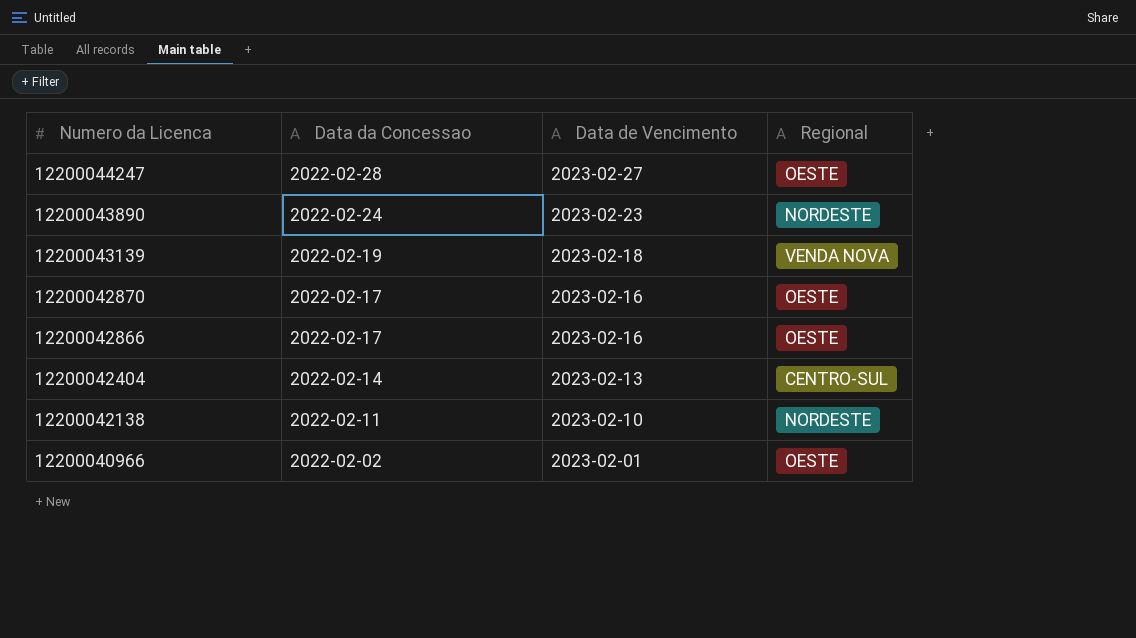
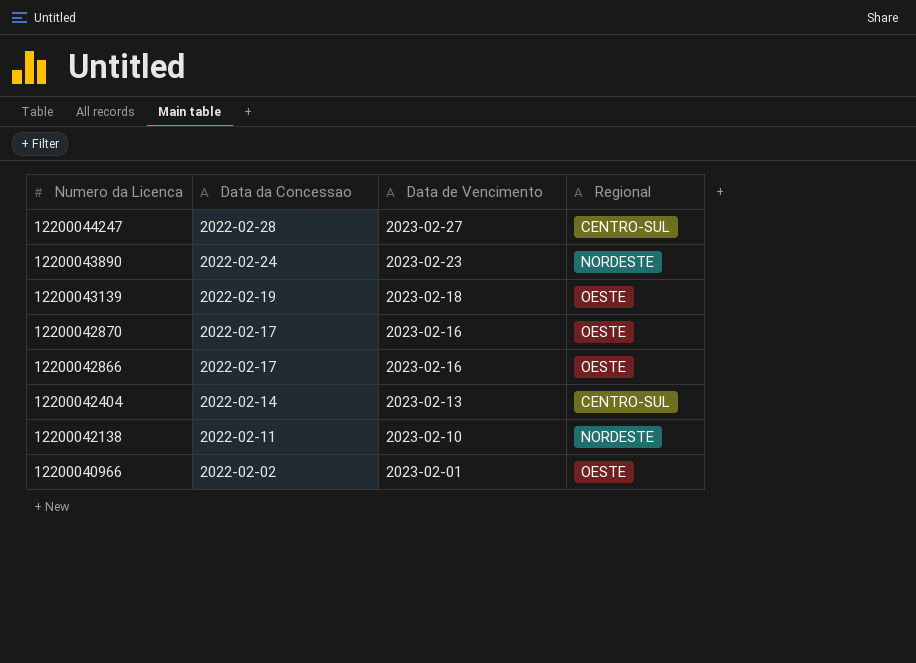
12200044247 | Regional: OESTE -> CENTRO-SUL
12200043139 | Regional: VENDA NOVA -> OESTE

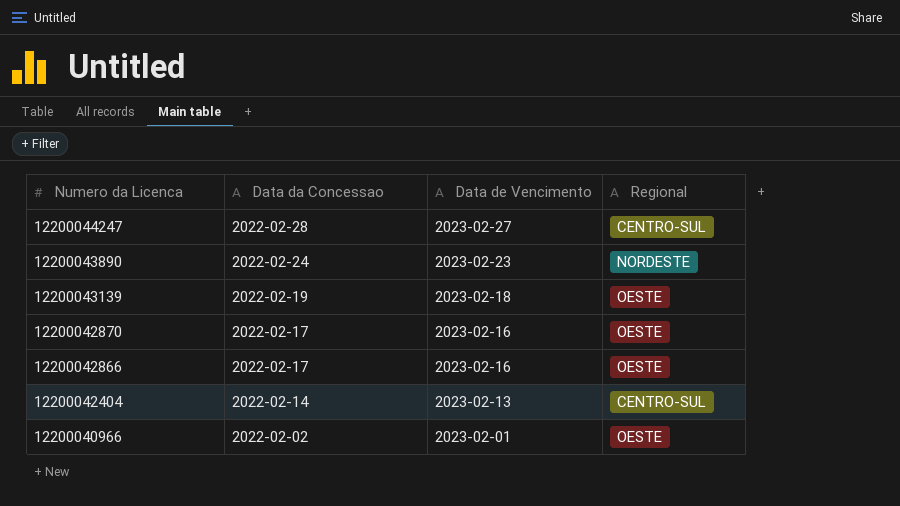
row 12200042138: 2022-02-11 | 2023-02-10 | NORDESTE -> none

